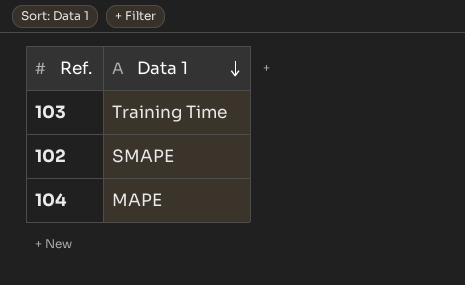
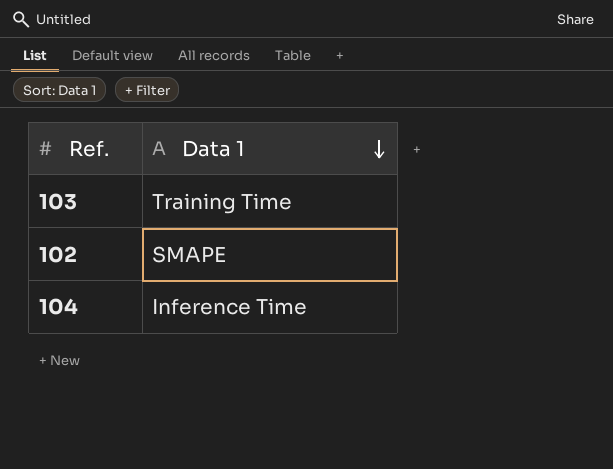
104 | Data 1: MAPE -> Inference Time

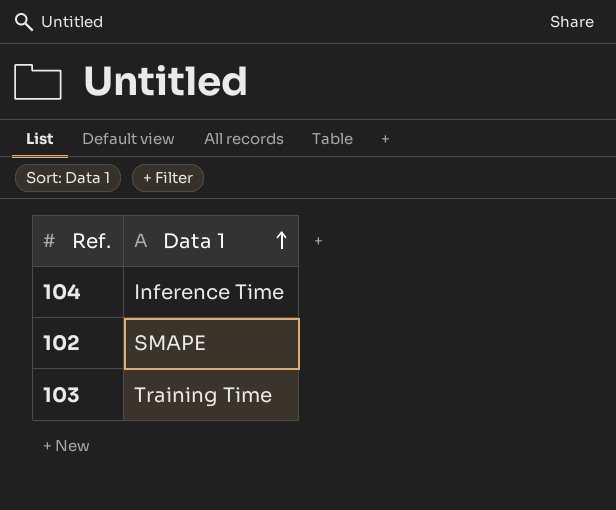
row order: Data 1 descending -> Data 1 ascending

